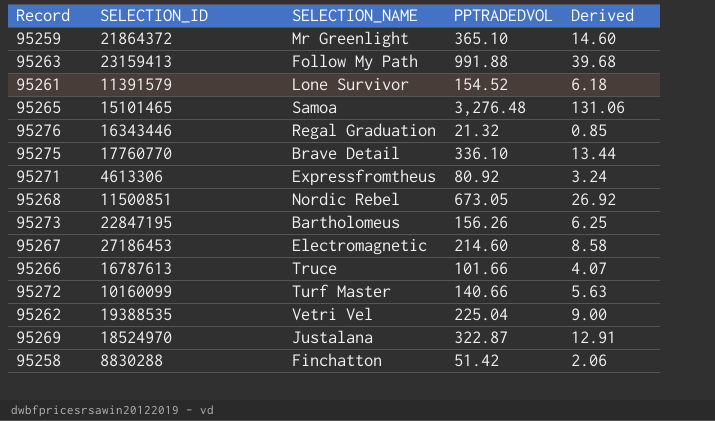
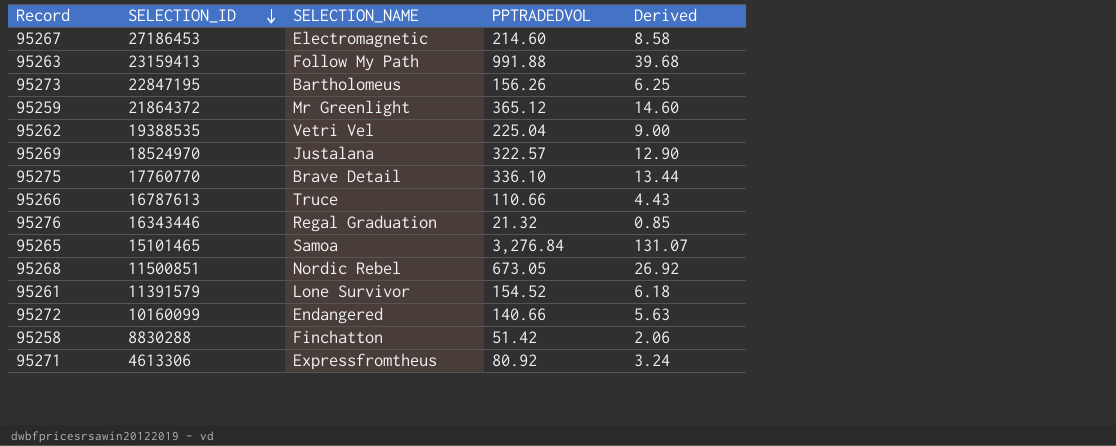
row order: none -> SELECTION_ID descending
95259 | PPTRADEDVOL: 365.10 -> 365.12
95269 | PPTRADEDVOL: 322.87 -> 322.57
95269 | Derived: 12.91 -> 12.90
95266 | PPTRADEDVOL: 101.66 -> 110.66
95266 | Derived: 4.07 -> 4.43
95265 | PPTRADEDVOL: 3,276.48 -> 3,276.84
95265 | Derived: 131.06 -> 131.07
95272 | SELECTION_NAME: Turf Master -> Endangered

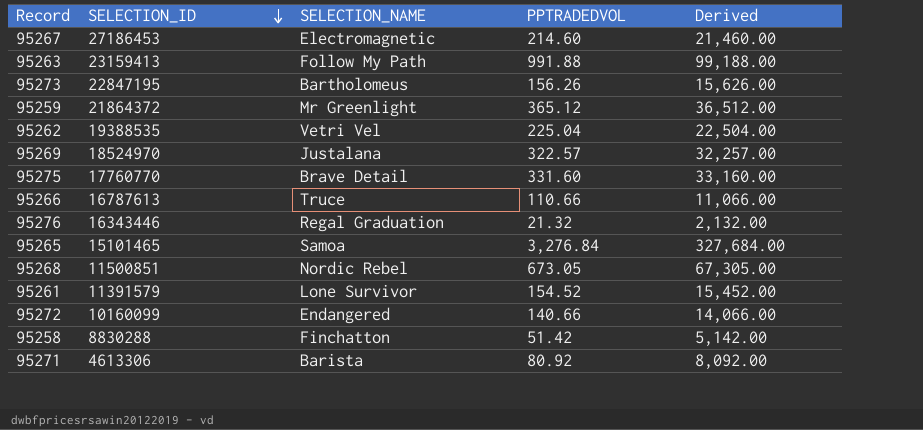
column Derived | formula: [PPTRADEDVOL] * 0.04 -> [PPTRADEDVOL] * 100
95275 | PPTRADEDVOL: 336.10 -> 331.60
95271 | SELECTION_NAME: Expressfromtheus -> Barista

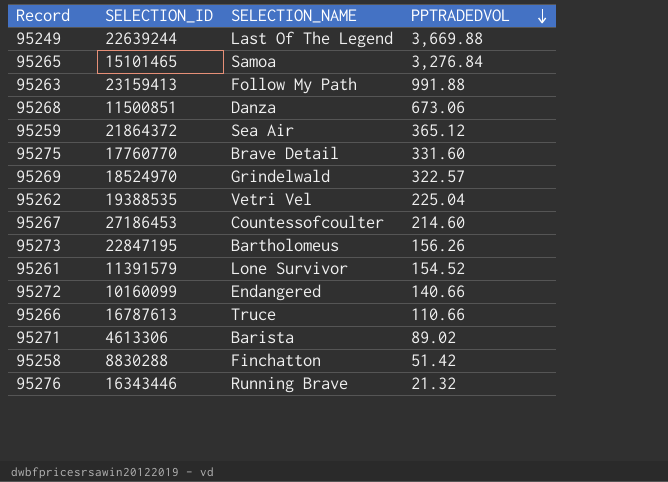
row order: SELECTION_ID descending -> PPTRADEDVOL descending
column Derived | formula: [PPTRADEDVOL] * 100 -> none
row 95249: none -> 22639244 | Last Of The Legend | 3,669.88
95268 | SELECTION_NAME: Nordic Rebel -> Danza
95268 | PPTRADEDVOL: 673.05 -> 673.06
95259 | SELECTION_NAME: Mr Greenlight -> Sea Air
95269 | SELECTION_NAME: Justalana -> Grindelwald
95267 | SELECTION_NAME: Electromagnetic -> Countessofcoulter
95271 | PPTRADEDVOL: 80.92 -> 89.02
95276 | SELECTION_NAME: Regal Graduation -> Running Brave

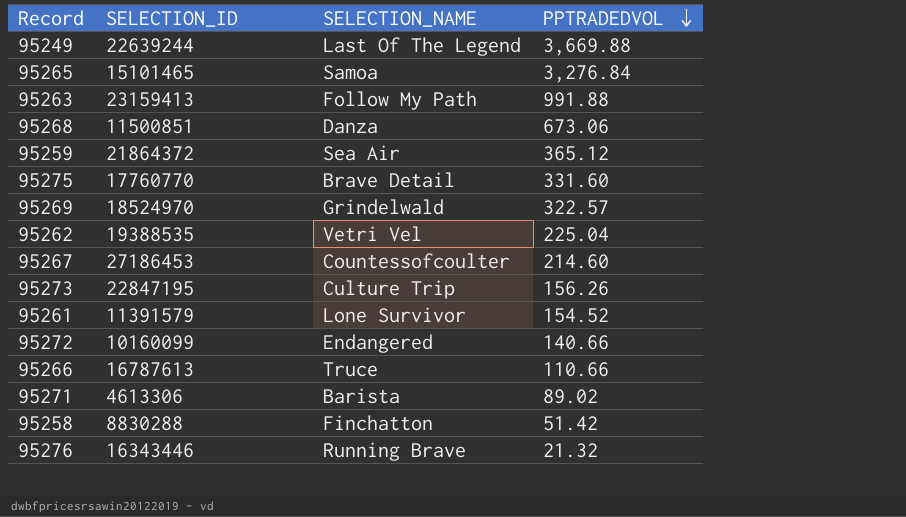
95273 | SELECTION_NAME: Bartholomeus -> Culture Trip

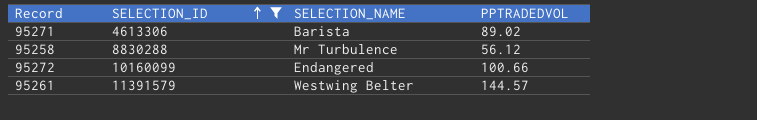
filter: none -> SELECTION_ID <= 11391579
row order: PPTRADEDVOL descending -> SELECTION_ID ascending
95258 | SELECTION_NAME: Finchatton -> Mr Turbulence
95258 | PPTRADEDVOL: 51.42 -> 56.12
95272 | PPTRADEDVOL: 140.66 -> 100.66
95261 | SELECTION_NAME: Lone Survivor -> Westwing Belter
95261 | PPTRADEDVOL: 154.52 -> 144.57

